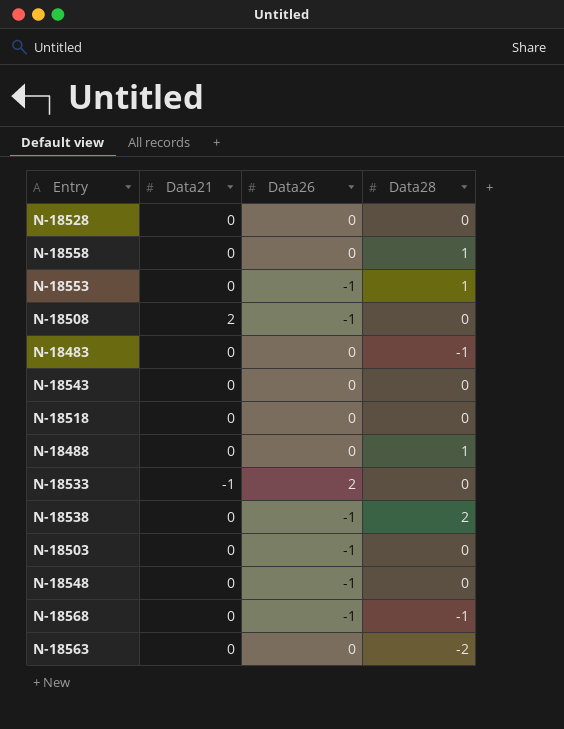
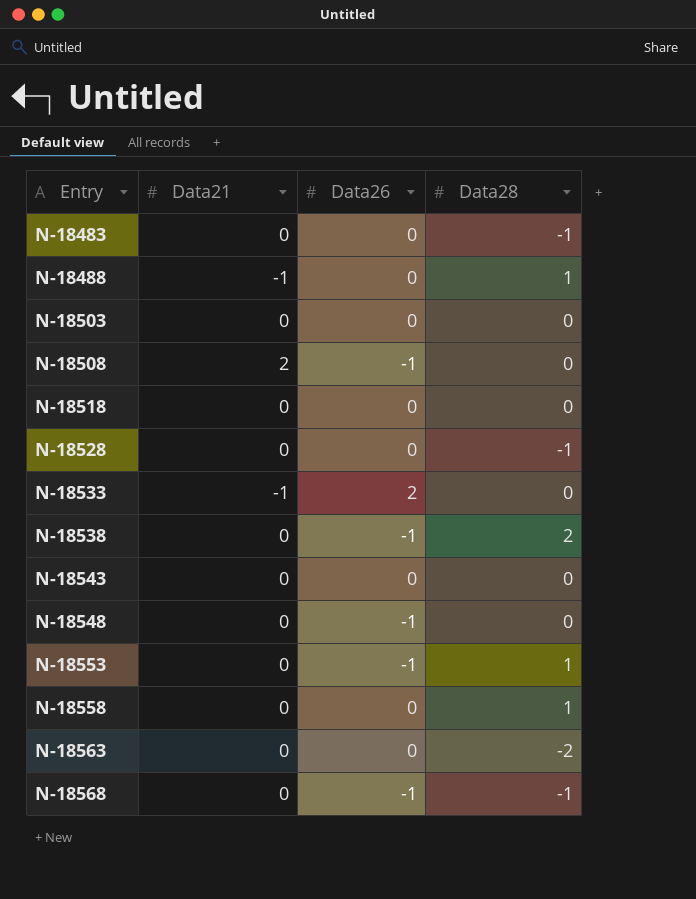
row order: none -> Entry ascending
N-18488 | Data21: 0 -> -1
N-18503 | Data26: -1 -> 0
N-18528 | Data28: 0 -> -1

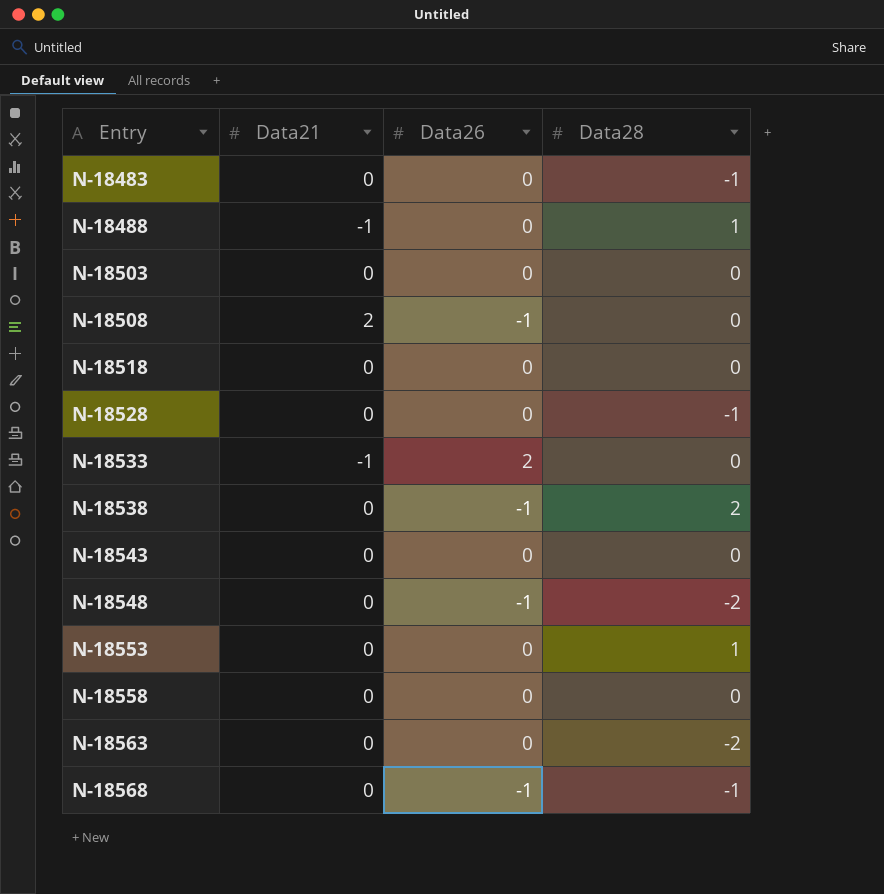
N-18548 | Data28: 0 -> -2
N-18553 | Data26: -1 -> 0
N-18558 | Data28: 1 -> 0

